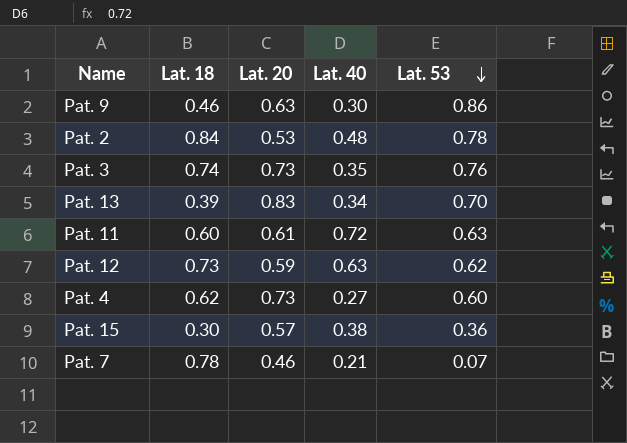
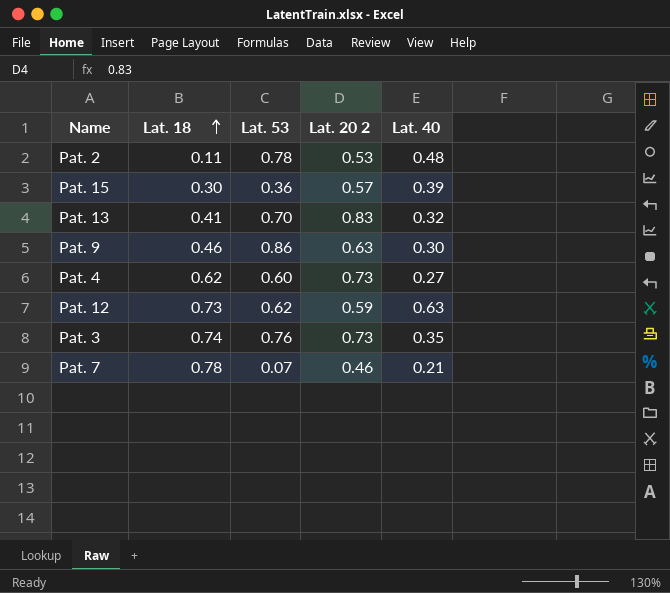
row order: Lat. 53 descending -> Lat. 18 ascending
column Lat. 53 | position: 5 -> 3
column name: Lat. 20 -> Lat. 20 2
row Pat. 11: 0.60 | 0.61 | 0.72 | 0.63 -> none
Pat. 2 | Lat. 18: 0.84 -> 0.11
Pat. 15 | Lat. 40: 0.38 -> 0.39
Pat. 13 | Lat. 18: 0.39 -> 0.41
Pat. 13 | Lat. 40: 0.34 -> 0.32

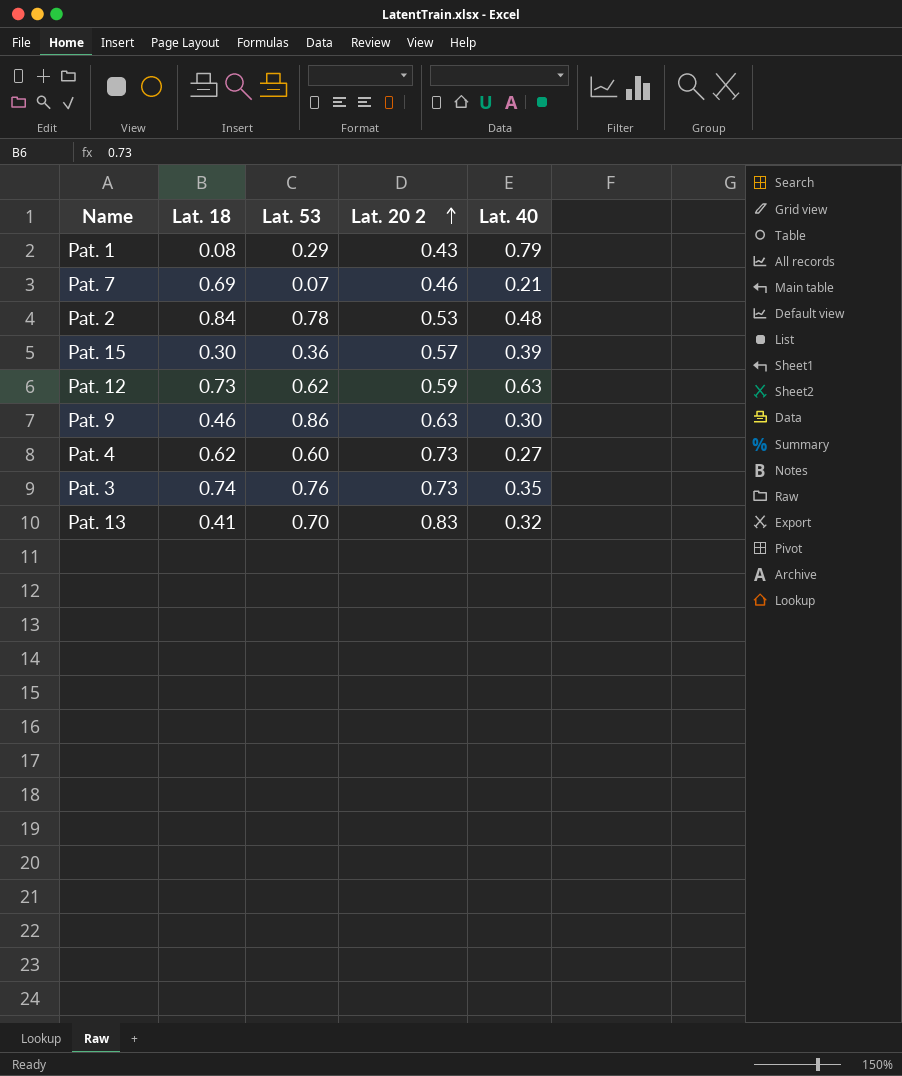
row order: Lat. 18 ascending -> Lat. 20 2 ascending
row Pat. 1: none -> 0.08 | 0.29 | 0.43 | 0.79
Pat. 7 | Lat. 18: 0.78 -> 0.69
Pat. 2 | Lat. 18: 0.11 -> 0.84

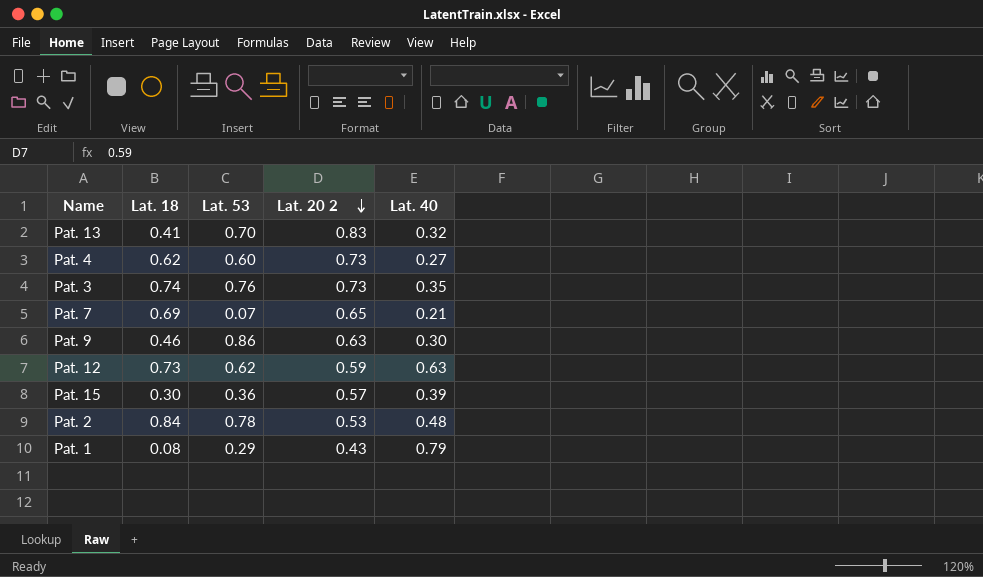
row order: Lat. 20 2 ascending -> Lat. 20 2 descending
Pat. 7 | Lat. 20 2: 0.46 -> 0.65

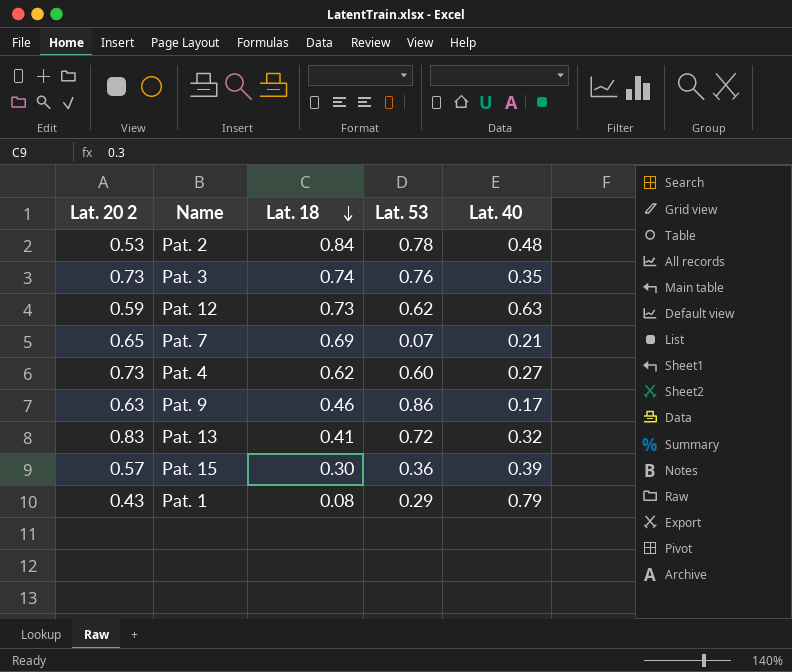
row order: Lat. 20 2 descending -> Lat. 18 descending
column Lat. 20 2 | position: 4 -> 1
Pat. 9 | Lat. 40: 0.30 -> 0.17
Pat. 13 | Lat. 53: 0.70 -> 0.72

